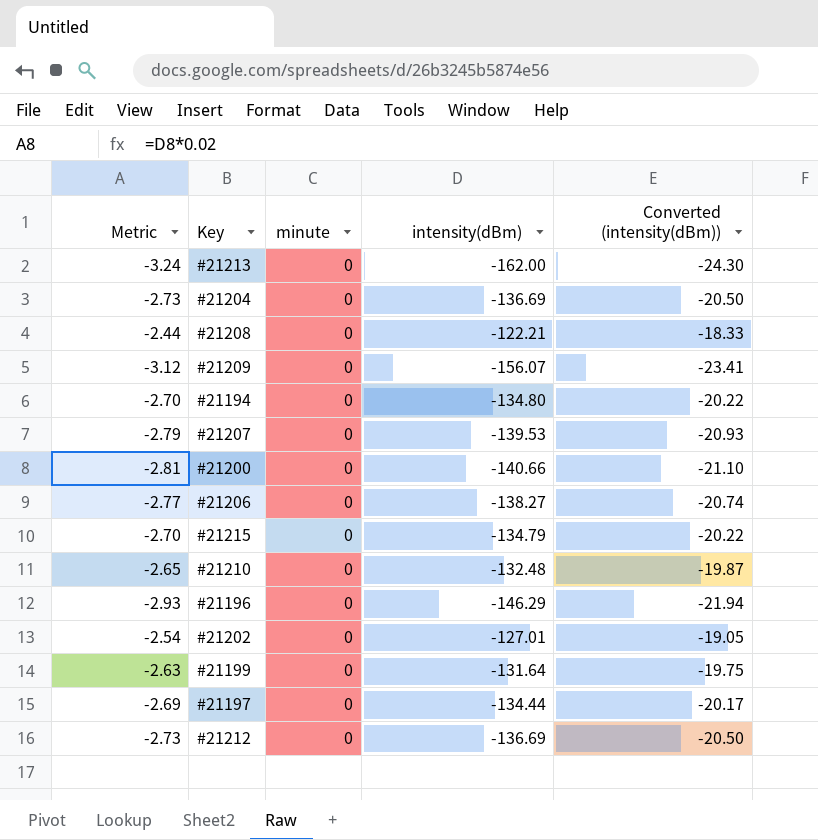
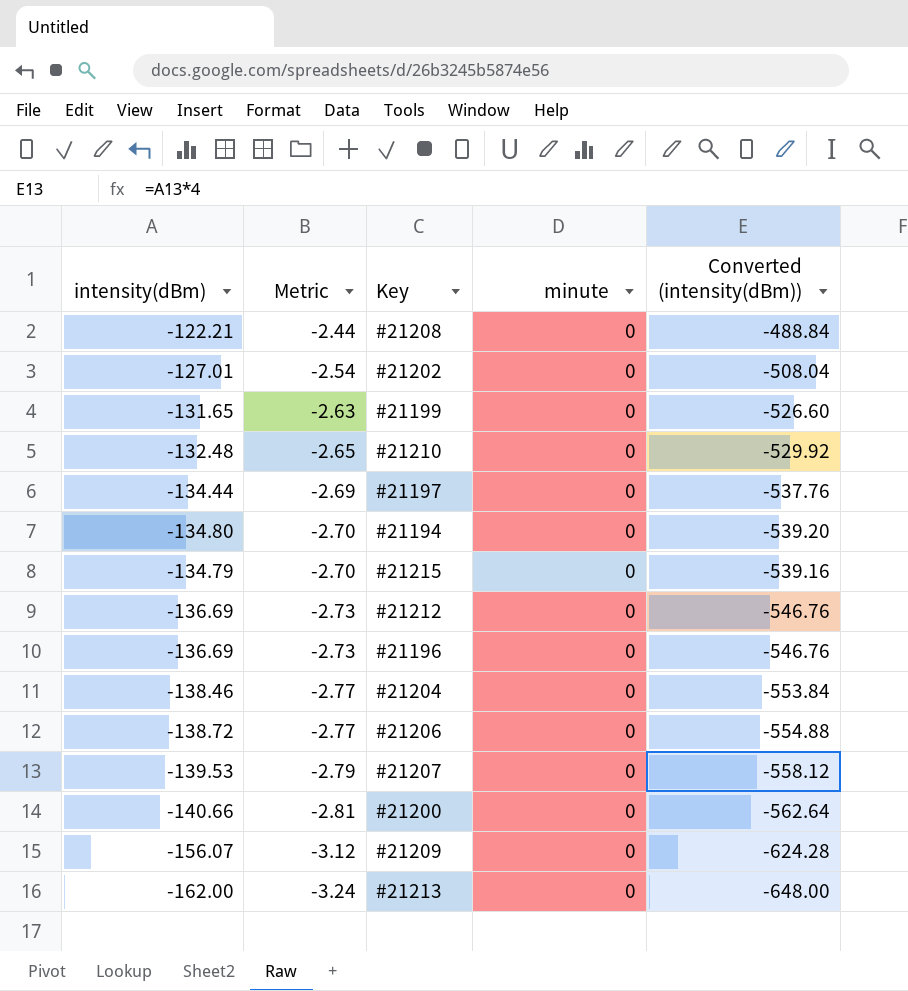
row order: none -> Metric descending
column intensity(dBm) | position: 4 -> 1
column Converted (intensity(dBm)) | formula: [intensity(dBm)] * 0.15 -> [intensity(dBm)] * 4
#21199 | intensity(dBm): -131.64 -> -131.65
#21196 | intensity(dBm): -146.29 -> -136.69
#21196 | Metric: -2.93 -> -2.73
#21204 | intensity(dBm): -136.69 -> -138.46
#21204 | Metric: -2.73 -> -2.77
#21206 | intensity(dBm): -138.27 -> -138.72

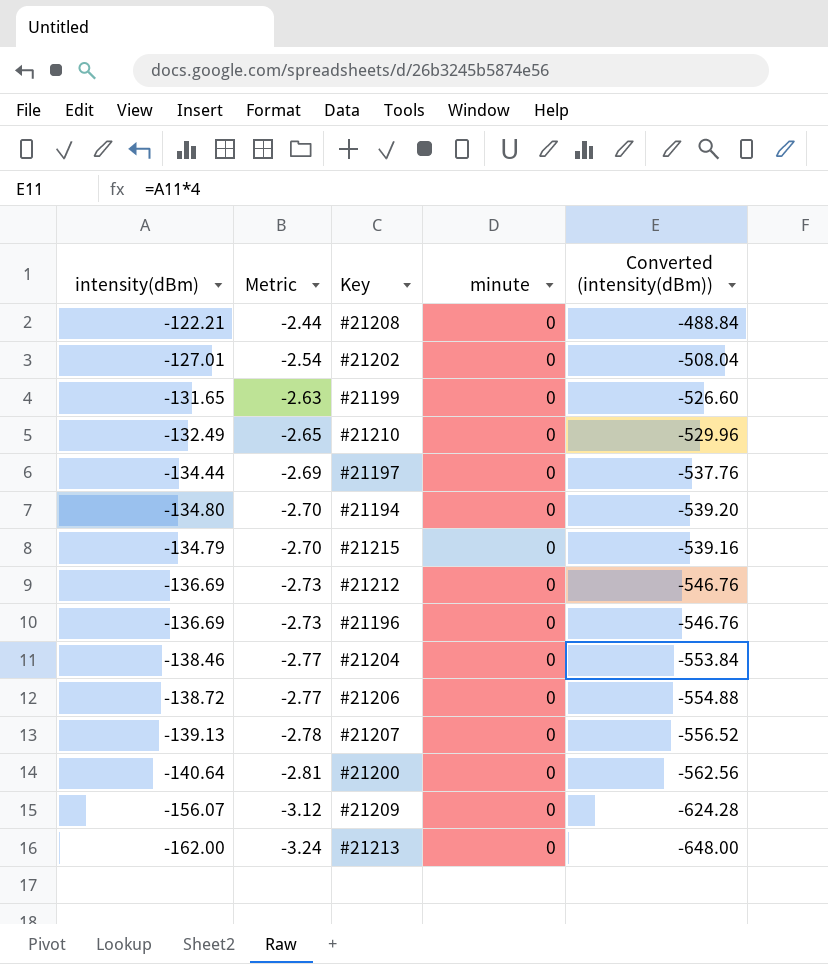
#21210 | intensity(dBm): -132.48 -> -132.49
#21210 | Converted (intensity(dBm)): -529.92 -> -529.96
#21207 | intensity(dBm): -139.53 -> -139.13
#21207 | Metric: -2.79 -> -2.78
#21207 | Converted (intensity(dBm)): -558.12 -> -556.52
#21200 | intensity(dBm): -140.66 -> -140.64
#21200 | Converted (intensity(dBm)): -562.64 -> -562.56

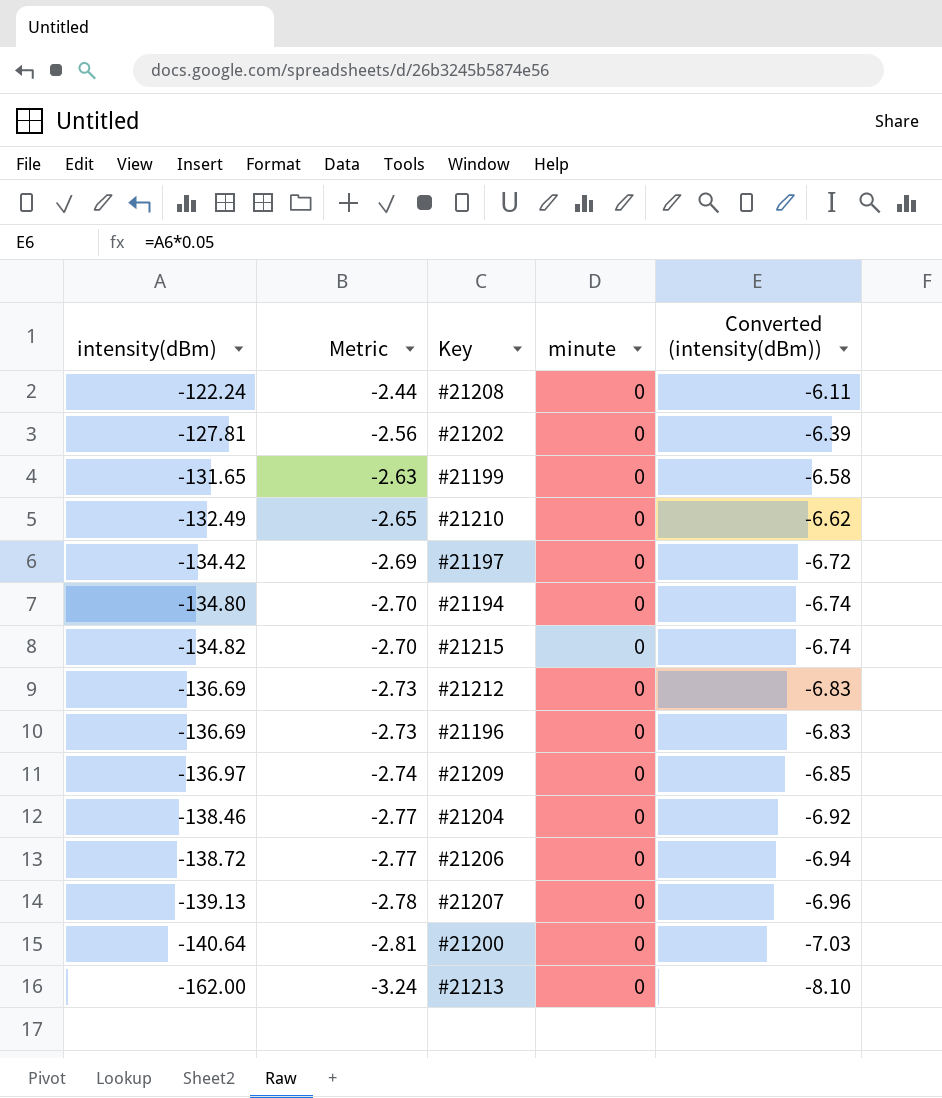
row order: Metric descending -> intensity(dBm) descending
column Converted (intensity(dBm)) | formula: [intensity(dBm)] * 4 -> [intensity(dBm)] * 0.05
#21208 | intensity(dBm): -122.21 -> -122.24
#21202 | intensity(dBm): -127.01 -> -127.81
#21202 | Metric: -2.54 -> -2.56
#21197 | intensity(dBm): -134.44 -> -134.42
#21215 | intensity(dBm): -134.79 -> -134.82
#21209 | intensity(dBm): -156.07 -> -136.97
#21209 | Metric: -3.12 -> -2.74

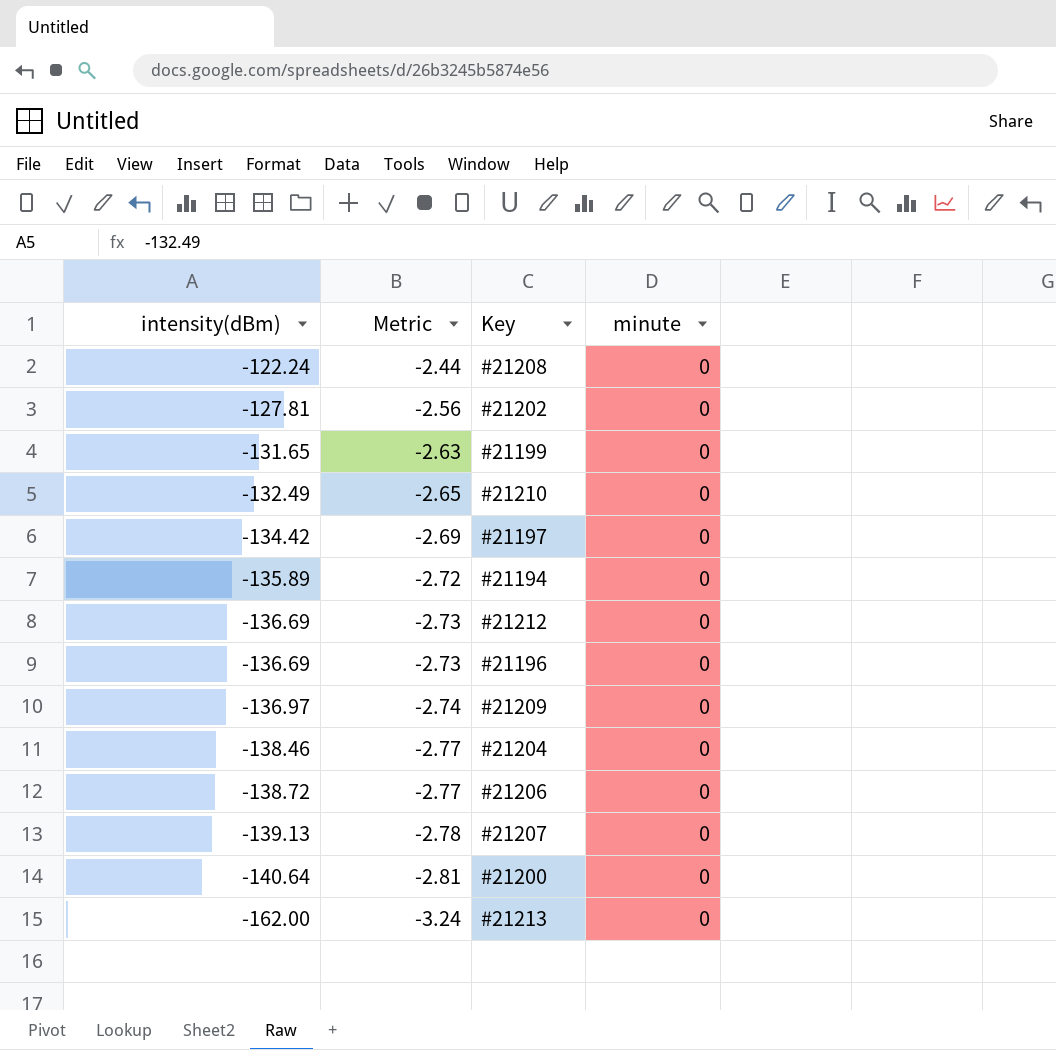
column Converted (intensity(dBm)) | formula: [intensity(dBm)] * 0.05 -> none
row #21215: -134.82 | -2.70 | 0 | -6.74 -> none
#21194 | intensity(dBm): -134.80 -> -135.89
#21194 | Metric: -2.70 -> -2.72

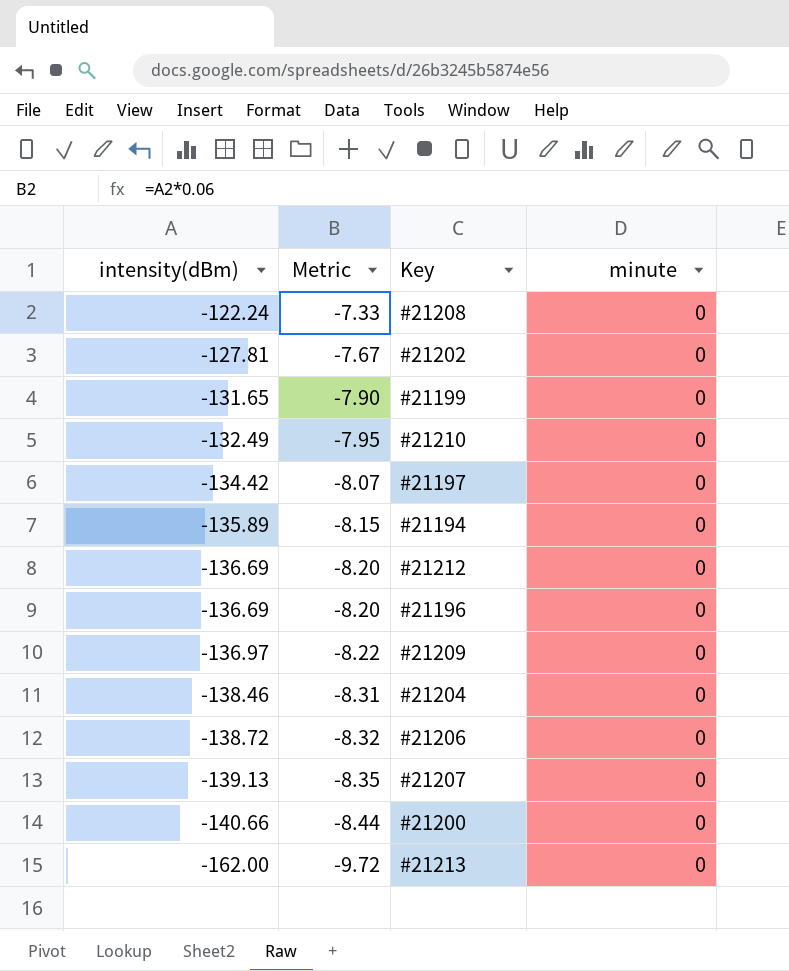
column Metric | formula: [intensity(dBm)] * 0.02 -> [intensity(dBm)] * 0.06
#21200 | intensity(dBm): -140.64 -> -140.66

